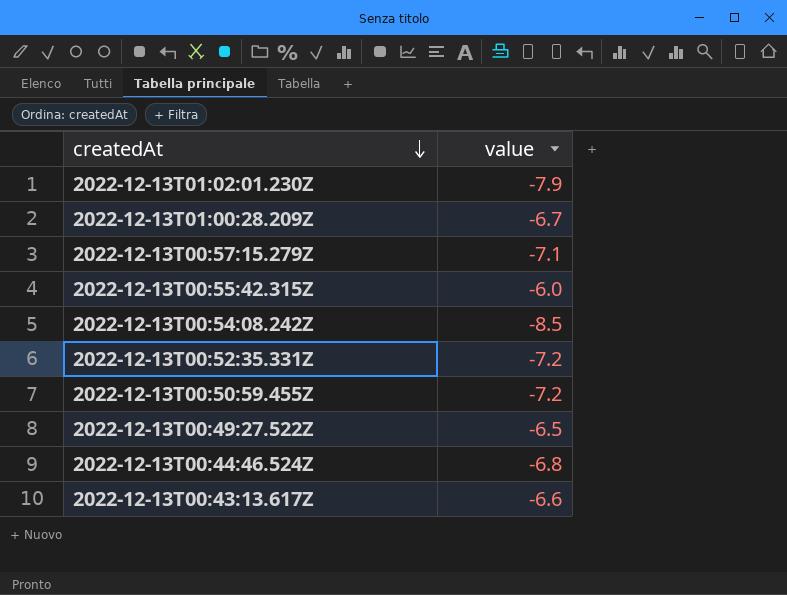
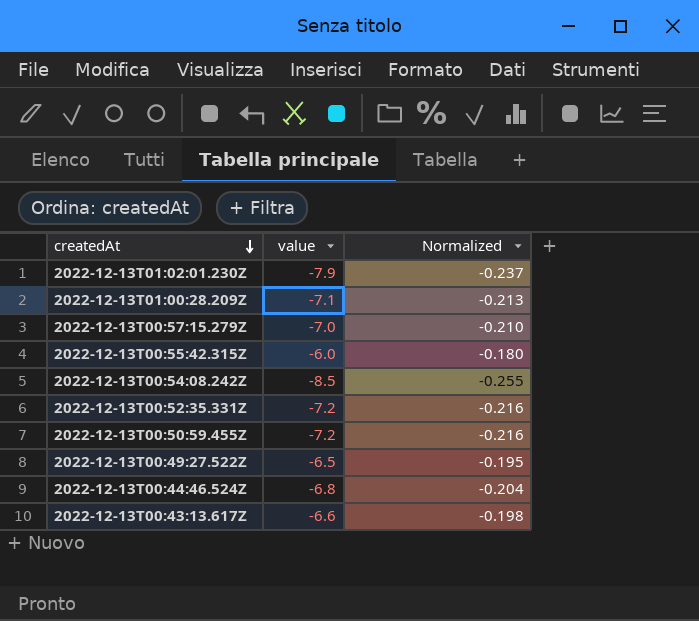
column Normalized | formula: none -> [value] * 0.03
2022-12-13T01:00:28.209Z | value: -6.7 -> -7.1
2022-12-13T00:57:15.279Z | value: -7.1 -> -7.0

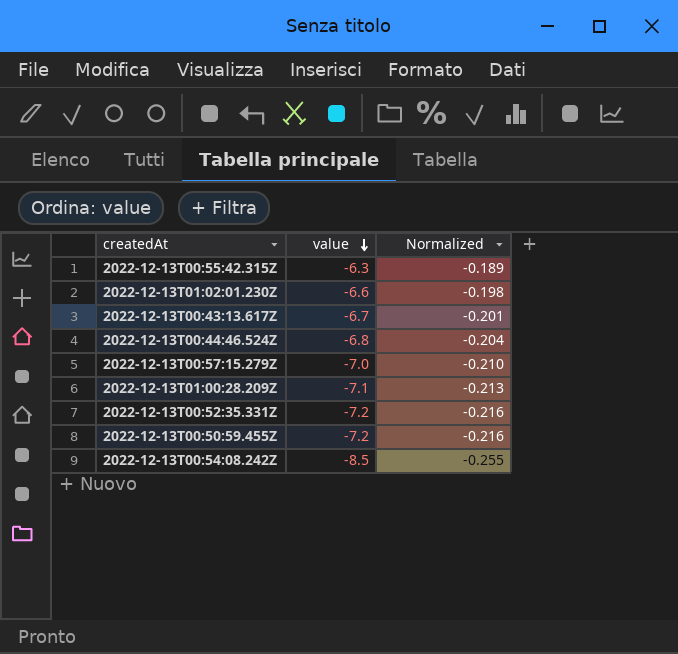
row order: createdAt descending -> value descending
row 2022-12-13T00:49:27.522Z: -6.5 | -0.195 -> none
2022-12-13T00:55:42.315Z | value: -6.0 -> -6.3
2022-12-13T00:55:42.315Z | Normalized: -0.180 -> -0.189
2022-12-13T01:02:01.230Z | value: -7.9 -> -6.6
2022-12-13T01:02:01.230Z | Normalized: -0.237 -> -0.198
2022-12-13T00:43:13.617Z | value: -6.6 -> -6.7
2022-12-13T00:43:13.617Z | Normalized: -0.198 -> -0.201

